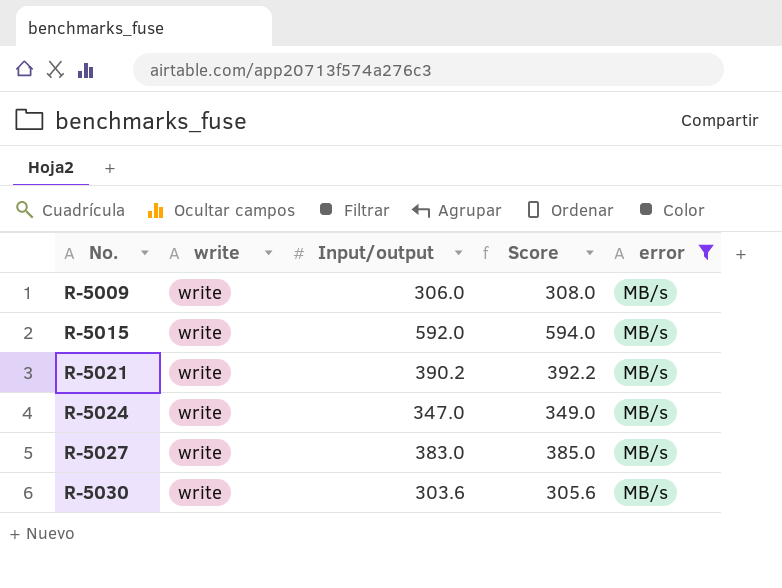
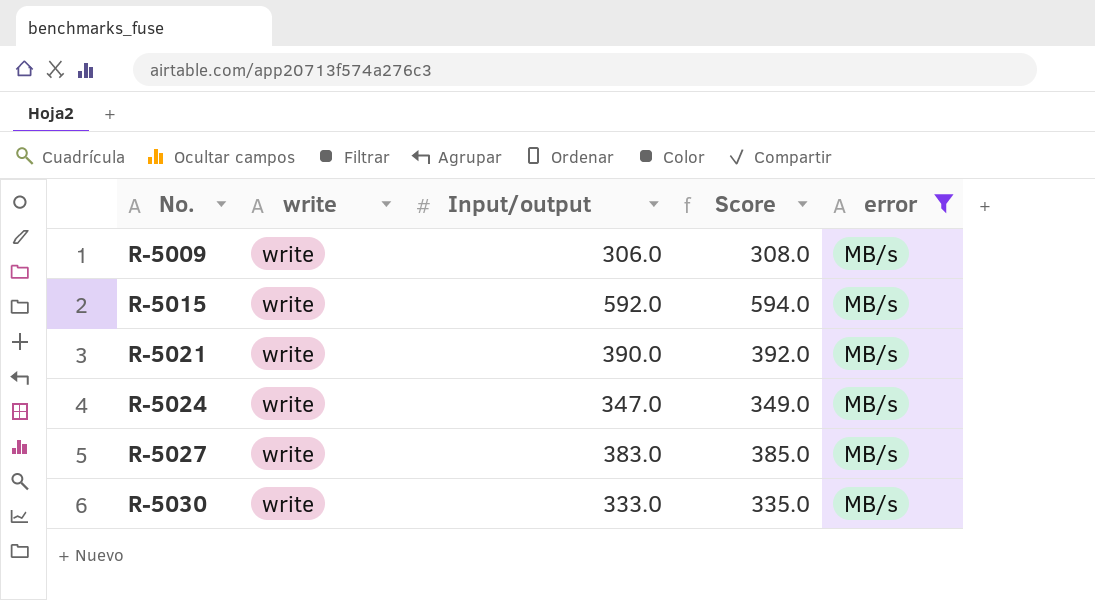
R-5021 | Input/output: 390.2 -> 390.0
R-5021 | Score: 392.2 -> 392.0
R-5030 | Input/output: 303.6 -> 333.0
R-5030 | Score: 305.6 -> 335.0

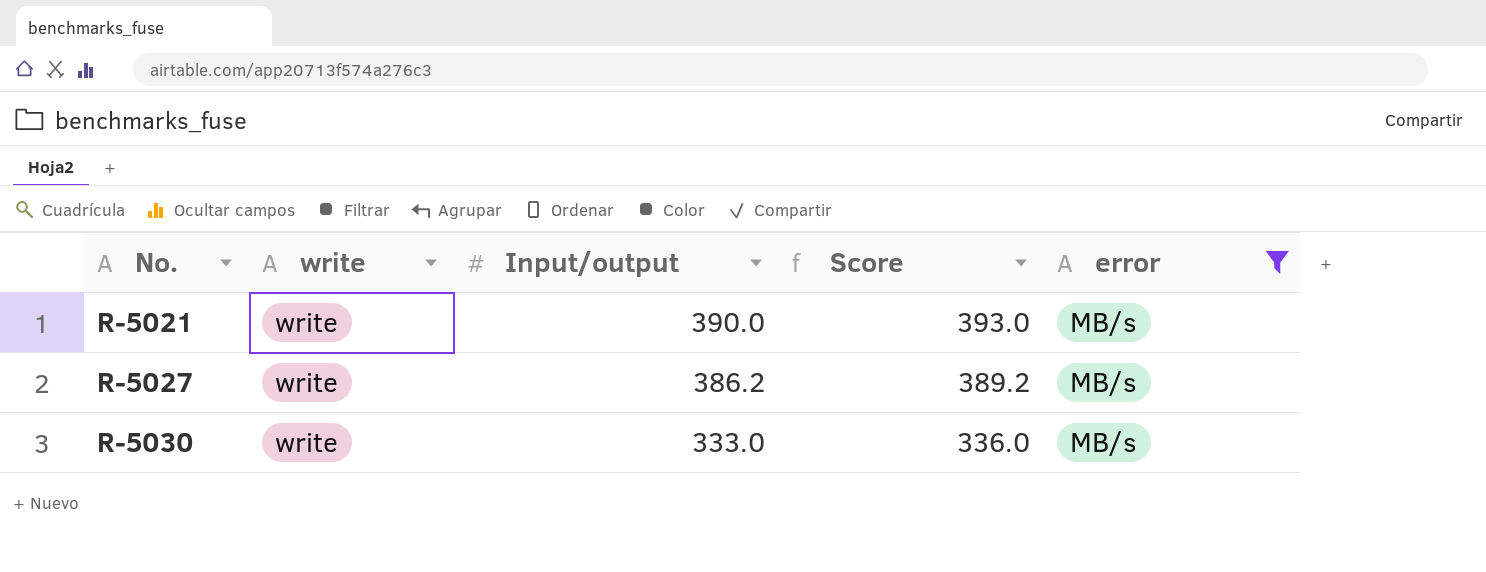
column Score | formula: [Input/output] + 2 -> [Input/output] + 3
row R-5009: write | 306.0 | 308.0 | MB/s -> none
row R-5015: write | 592.0 | 594.0 | MB/s -> none
row R-5024: write | 347.0 | 349.0 | MB/s -> none
R-5027 | Input/output: 383.0 -> 386.2

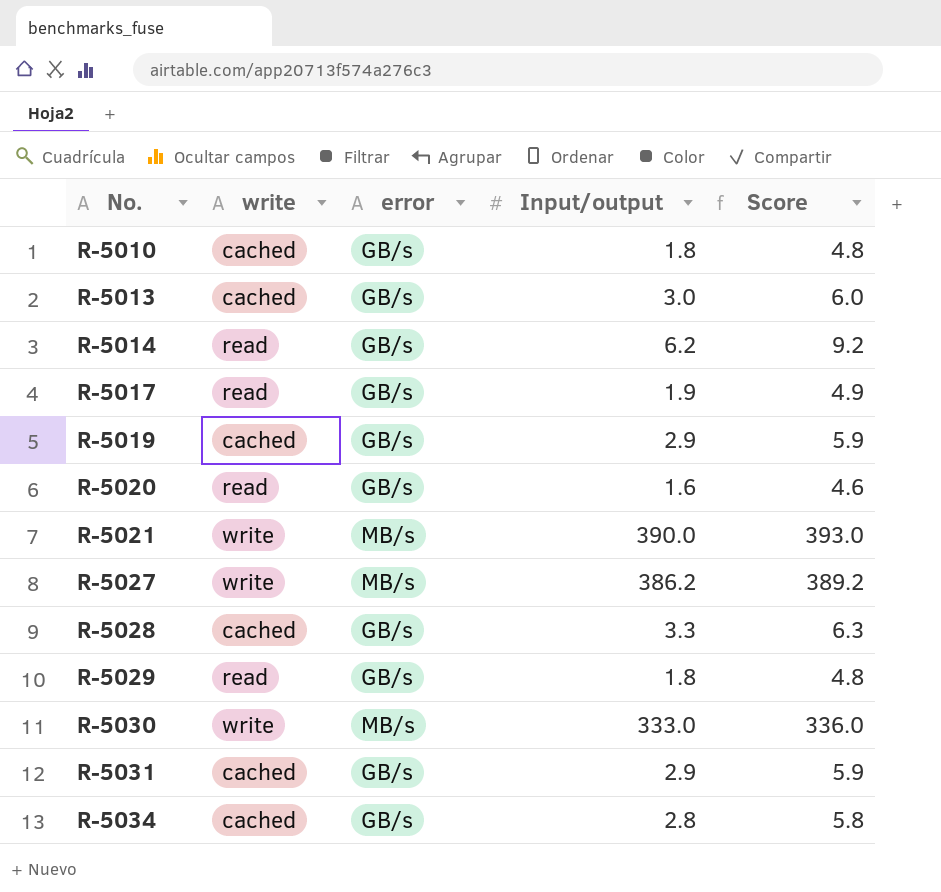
filter: error = MB/s -> none
column error | position: 5 -> 3

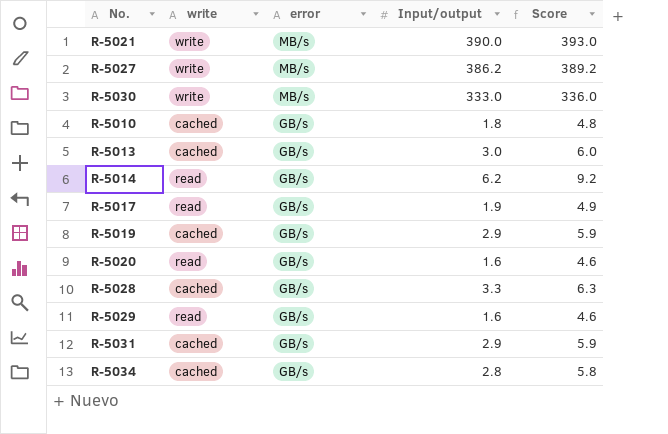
row order: No. ascending -> error descending
R-5029 | Input/output: 1.8 -> 1.6
R-5029 | Score: 4.8 -> 4.6

